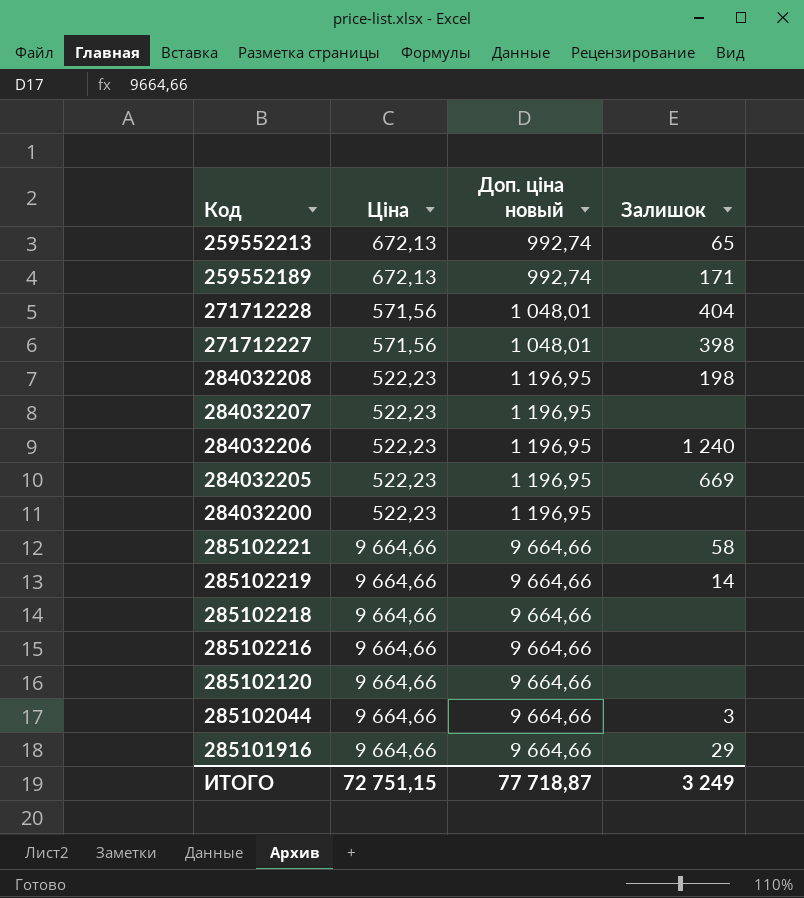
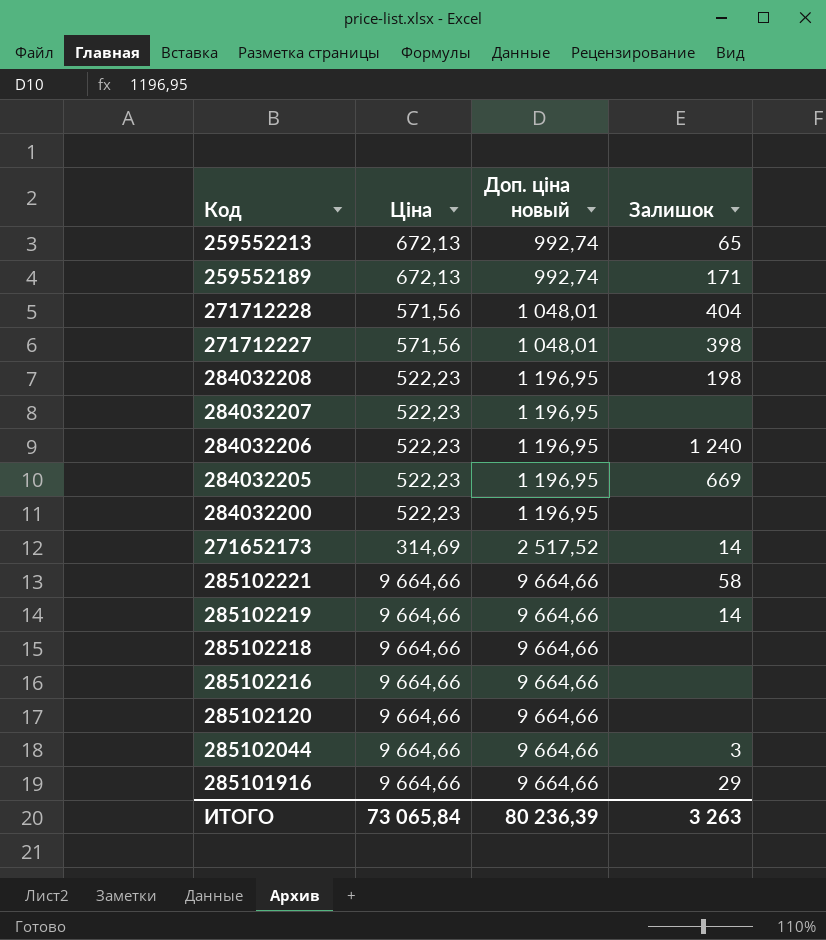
row 271652173: none -> 314,69 | 2 517,52 | 14
ИТОГО | Ціна: 72 751,15 -> 73 065,84
ИТОГО | Доп. ціна новый: 77 718,87 -> 80 236,39
ИТОГО | Залишок: 3 249 -> 3 263

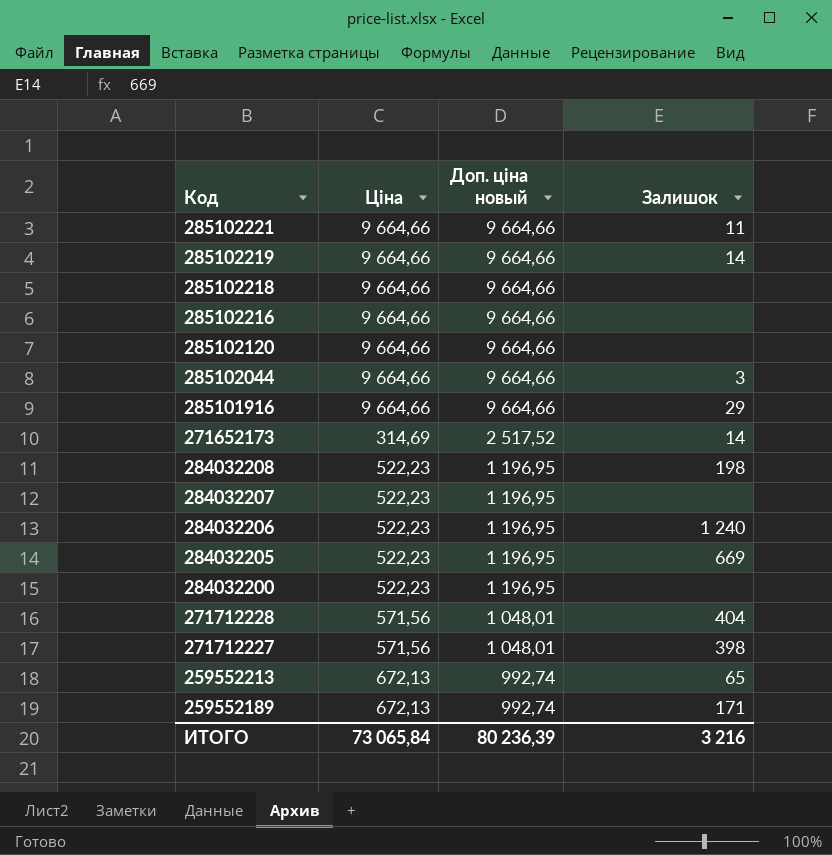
row order: Доп. ціна новый ascending -> Доп. ціна новый descending
285102221 | Залишок: 58 -> 11
ИТОГО | Залишок: 3 263 -> 3 216

